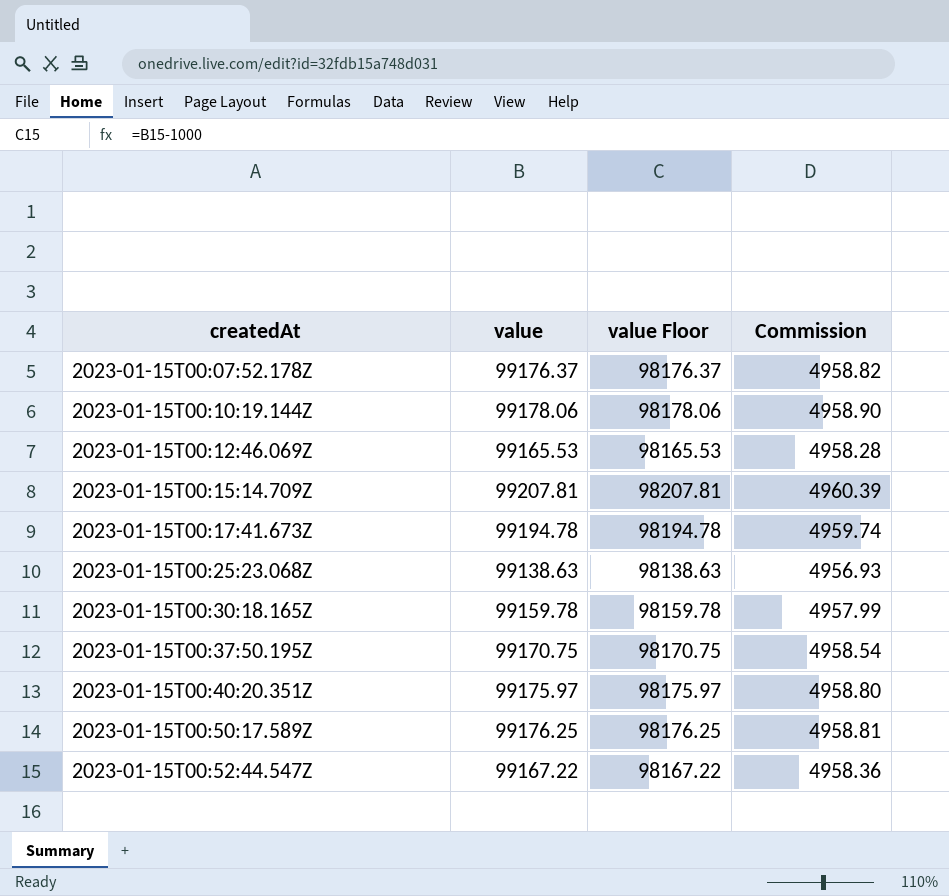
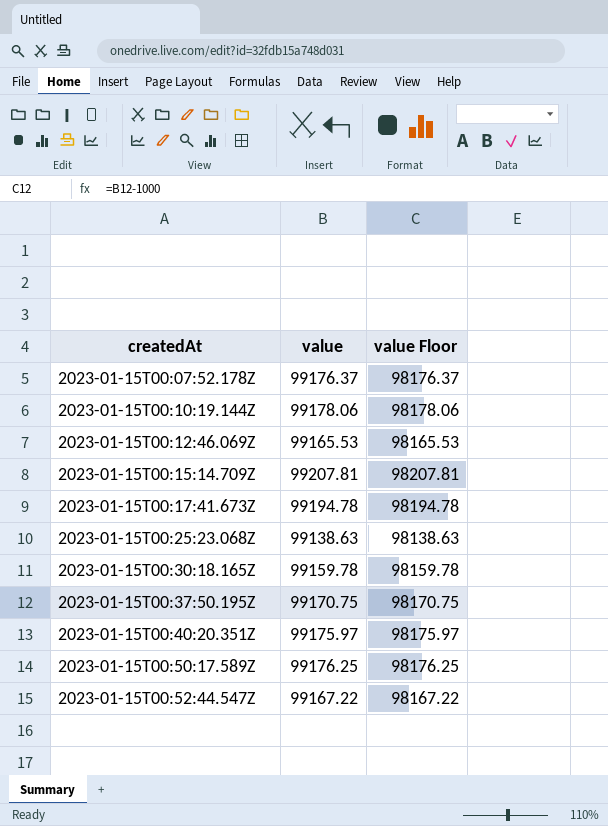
column Commission | formula: [value] * 0.05 -> none

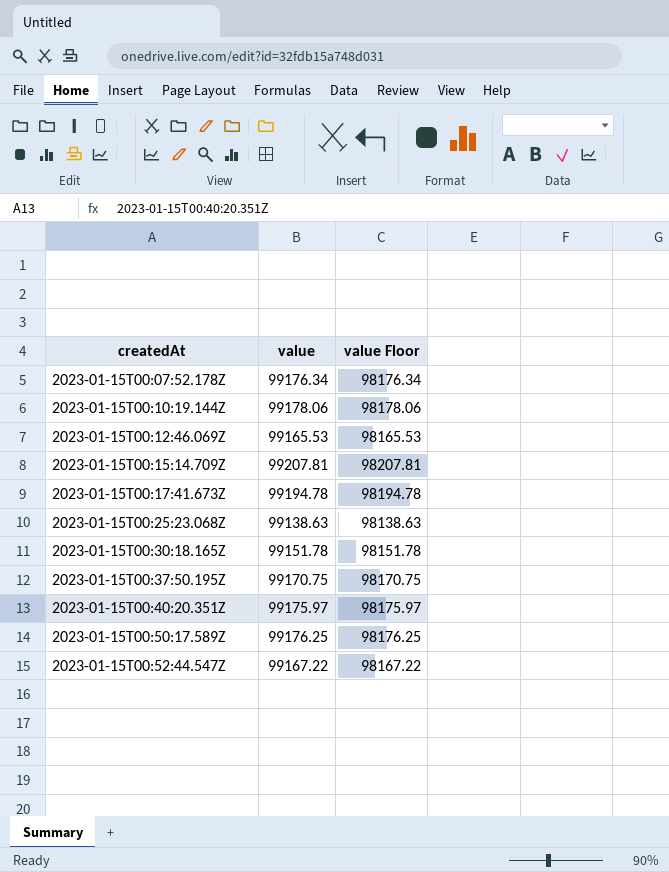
2023-01-15T00:07:52.178Z | value: 99176.37 -> 99176.34
2023-01-15T00:07:52.178Z | value Floor: 98176.37 -> 98176.34
2023-01-15T00:30:18.165Z | value: 99159.78 -> 99151.78
2023-01-15T00:30:18.165Z | value Floor: 98159.78 -> 98151.78

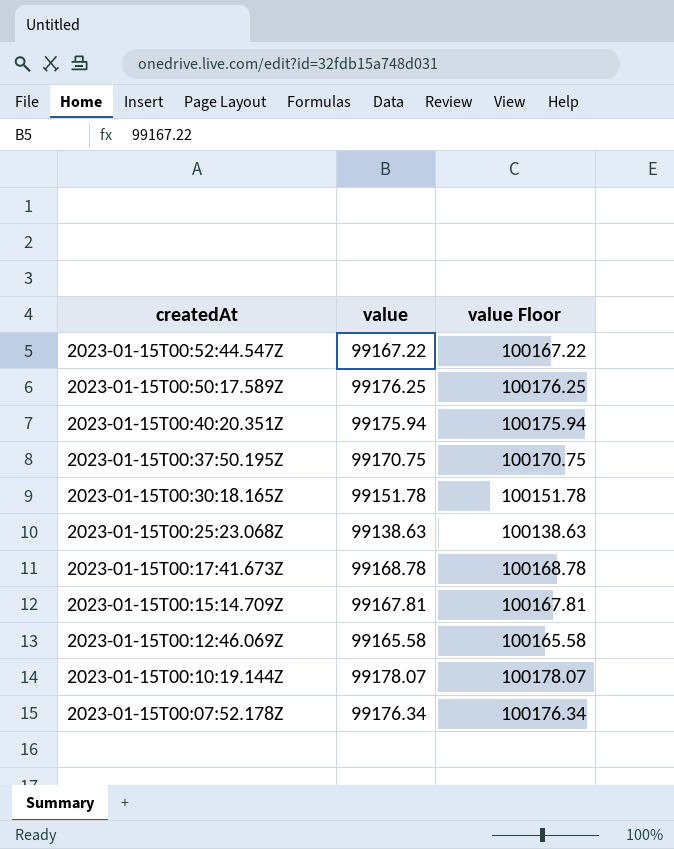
row order: createdAt ascending -> createdAt descending
column value Floor | formula: [value] - 1000 -> [value] + 1000
2023-01-15T00:40:20.351Z | value: 99175.97 -> 99175.94
2023-01-15T00:17:41.673Z | value: 99194.78 -> 99168.78
2023-01-15T00:15:14.709Z | value: 99207.81 -> 99167.81
2023-01-15T00:12:46.069Z | value: 99165.53 -> 99165.58
2023-01-15T00:10:19.144Z | value: 99178.06 -> 99178.07

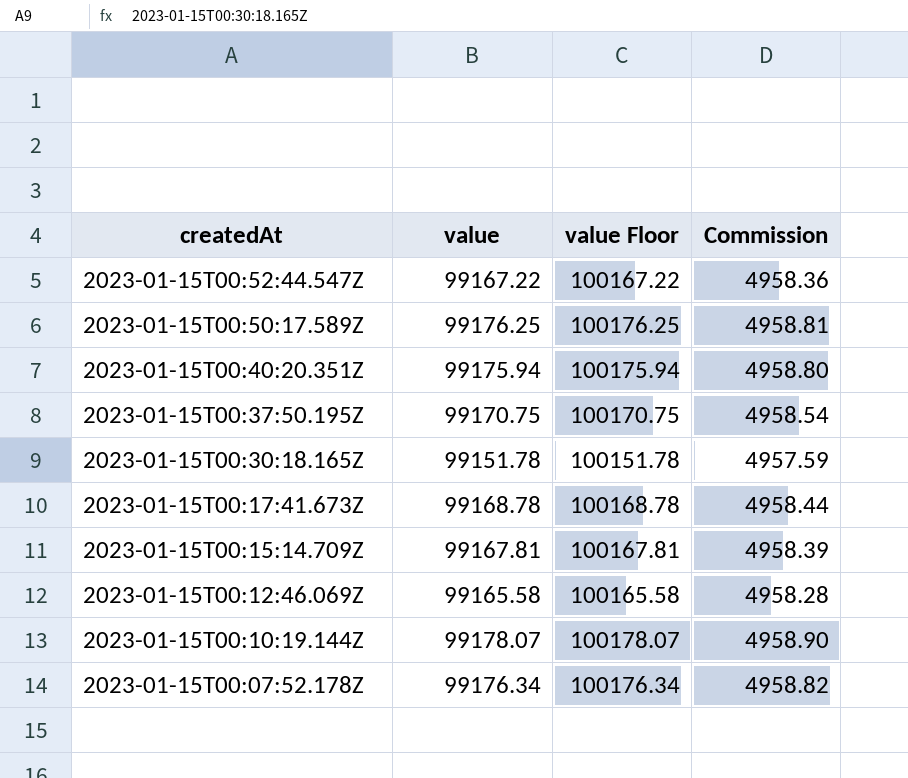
column Commission | formula: none -> [value] * 0.05
row 2023-01-15T00:25:23.068Z: 99138.63 | 100138.63 -> none

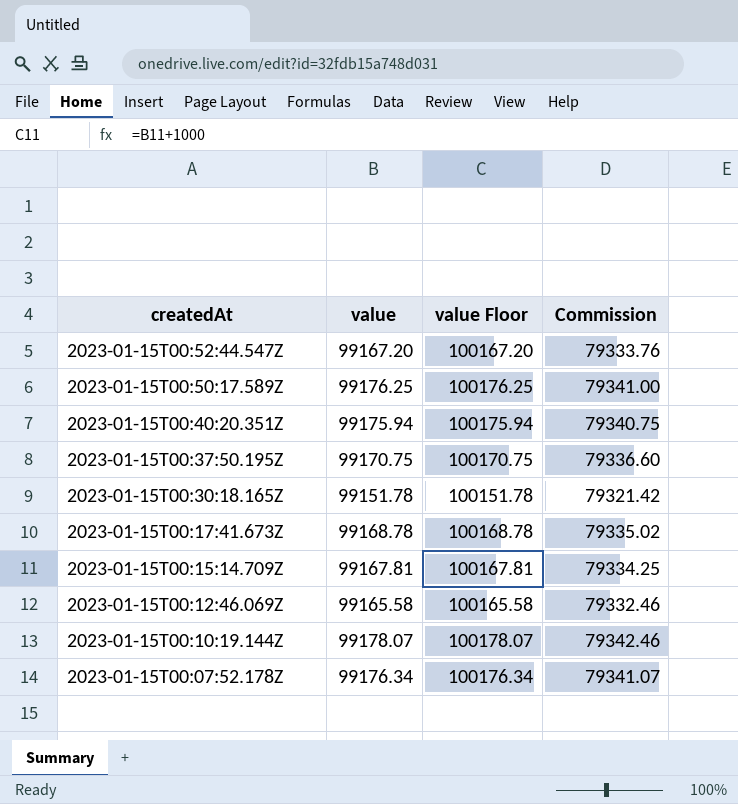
column Commission | formula: [value] * 0.05 -> [value] * 0.8
2023-01-15T00:52:44.547Z | value: 99167.22 -> 99167.20
2023-01-15T00:52:44.547Z | value Floor: 100167.22 -> 100167.20

